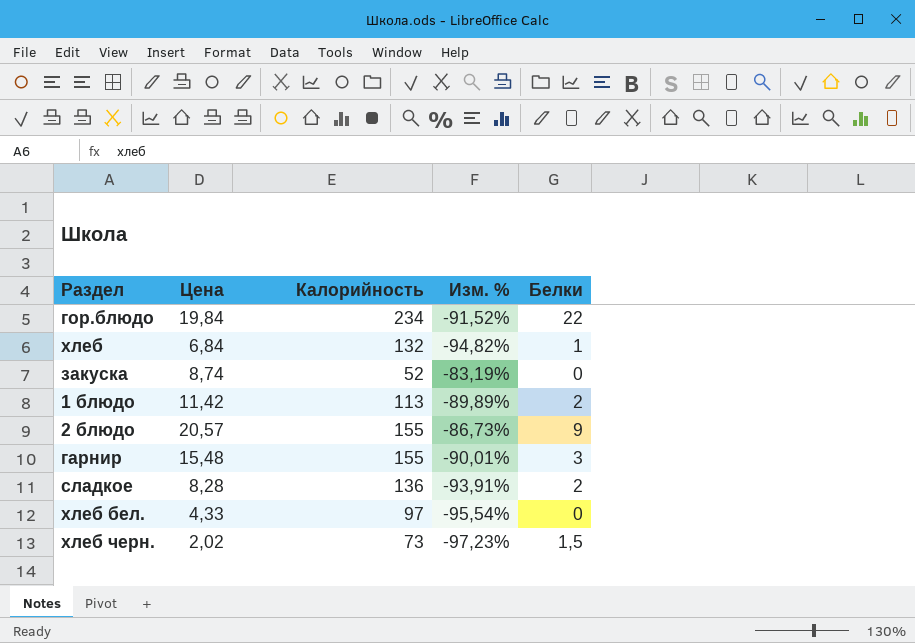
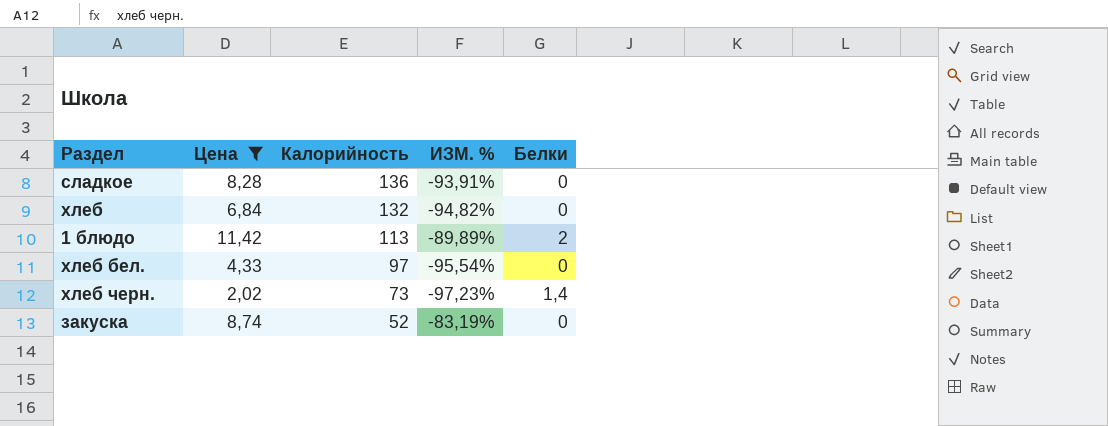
filter: none -> Цена <= 11,42
row order: none -> Калорийность descending
column name: Изм. % -> ИЗМ. %
сладкое | Белки: 2 -> 0
хлеб | Белки: 1 -> 0
хлеб черн. | Белки: 1,5 -> 1,4

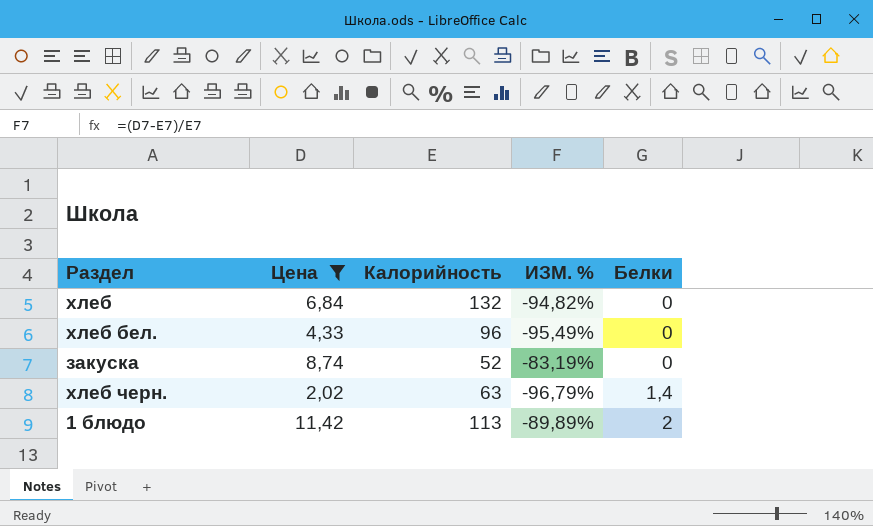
row order: Калорийность descending -> Белки ascending
row сладкое: 8,28 | 136 | -93,91% | 0 -> none
хлеб бел. | Калорийность: 97 -> 96
хлеб бел. | ИЗМ. %: -95,54% -> -95,49%
хлеб черн. | Калорийность: 73 -> 63
хлеб черн. | ИЗМ. %: -97,23% -> -96,79%

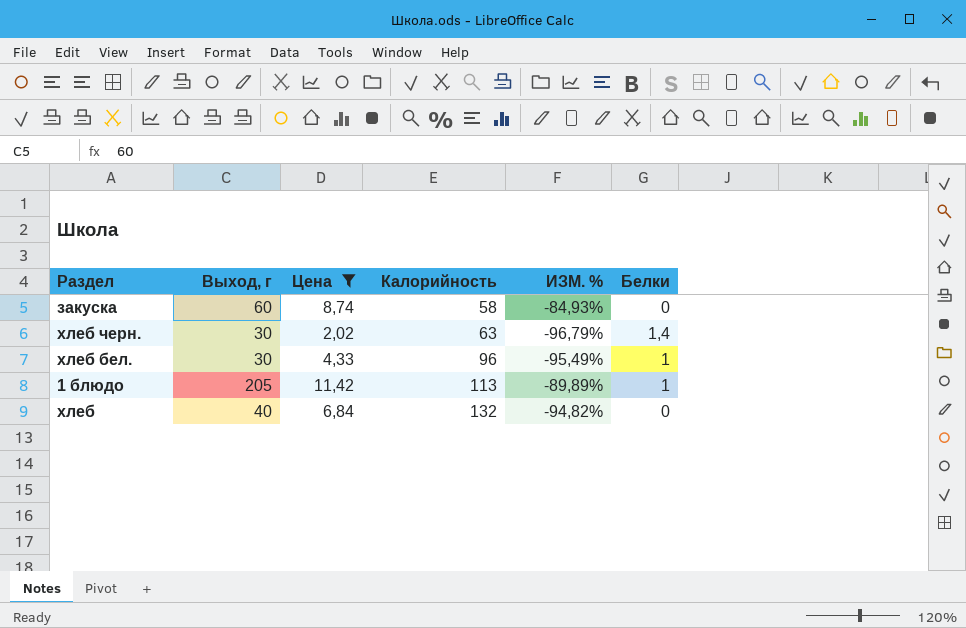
row order: Белки ascending -> Калорийность ascending
column Выход, г | position: none -> 2
закуска | Калорийность: 52 -> 58
закуска | ИЗМ. %: -83,19% -> -84,93%
хлеб бел. | Белки: 0 -> 1
1 блюдо | Белки: 2 -> 1

